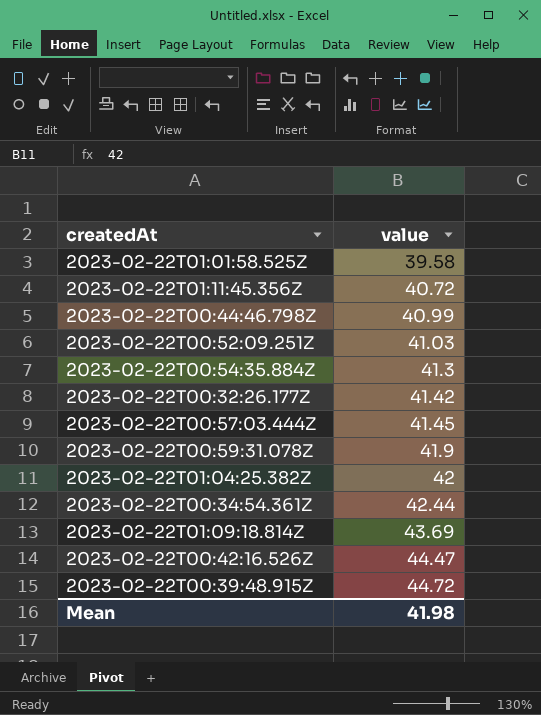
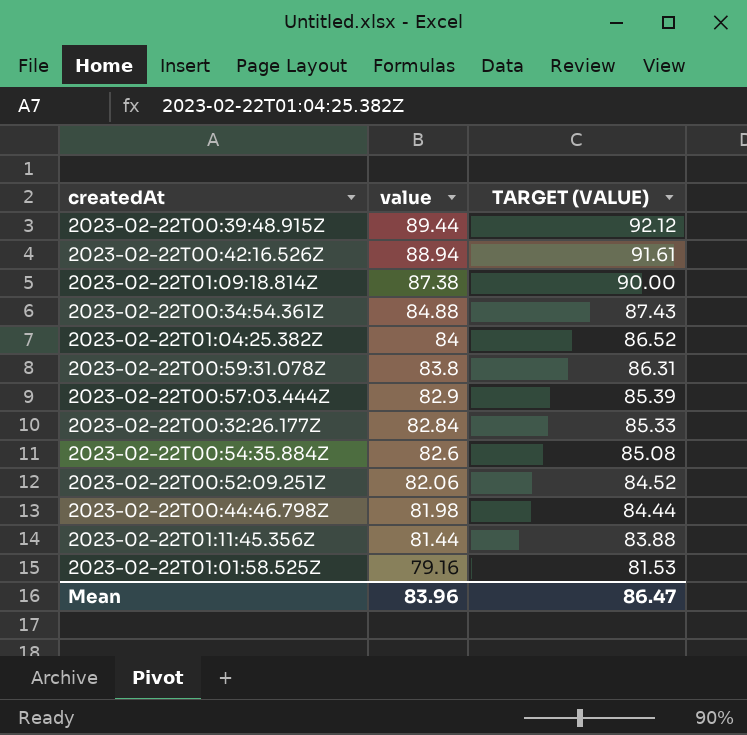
row order: value ascending -> value descending
column TARGET (VALUE) | formula: none -> [value] * 1.03
2023-02-22T00:39:48.915Z | value: 44.72 -> 89.44
2023-02-22T00:42:16.526Z | value: 44.47 -> 88.94
2023-02-22T01:09:18.814Z | value: 43.69 -> 87.38
2023-02-22T00:34:54.361Z | value: 42.44 -> 84.88
2023-02-22T01:04:25.382Z | value: 42 -> 84
2023-02-22T00:59:31.078Z | value: 41.9 -> 83.8
2023-02-22T00:57:03.444Z | value: 41.45 -> 82.9
2023-02-22T00:32:26.177Z | value: 41.42 -> 82.84
2023-02-22T00:54:35.884Z | value: 41.3 -> 82.6
2023-02-22T00:52:09.251Z | value: 41.03 -> 82.06
2023-02-22T00:44:46.798Z | value: 40.99 -> 81.98
2023-02-22T01:11:45.356Z | value: 40.72 -> 81.44
2023-02-22T01:01:58.525Z | value: 39.58 -> 79.16
Mean | value: 41.98 -> 83.96

